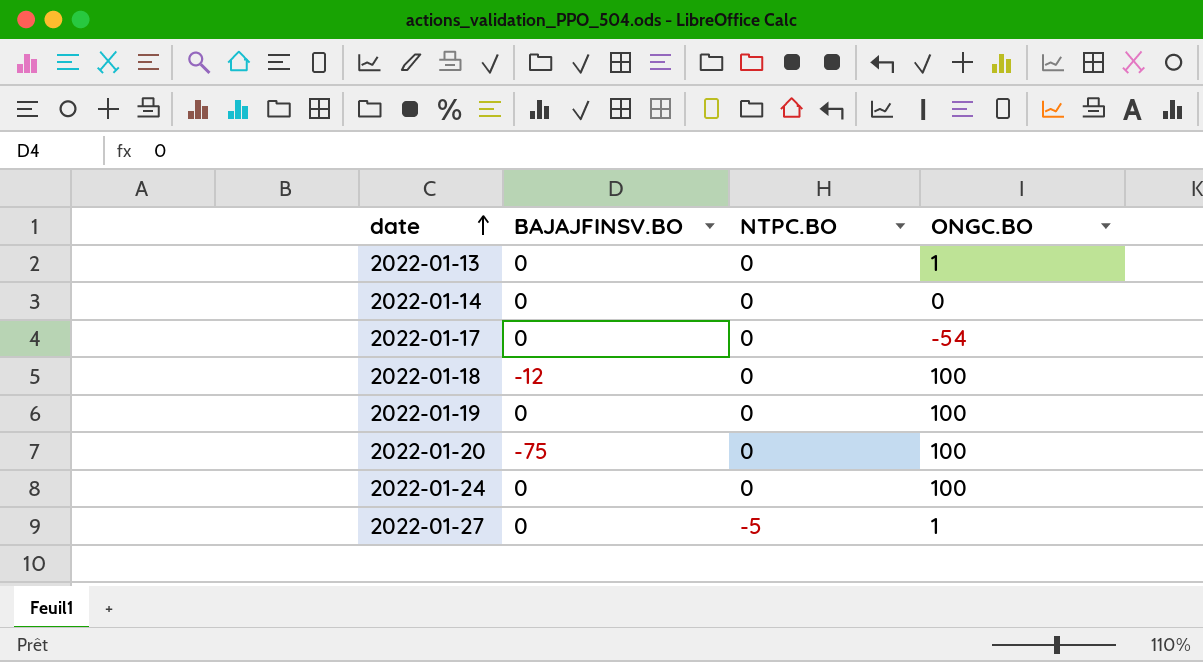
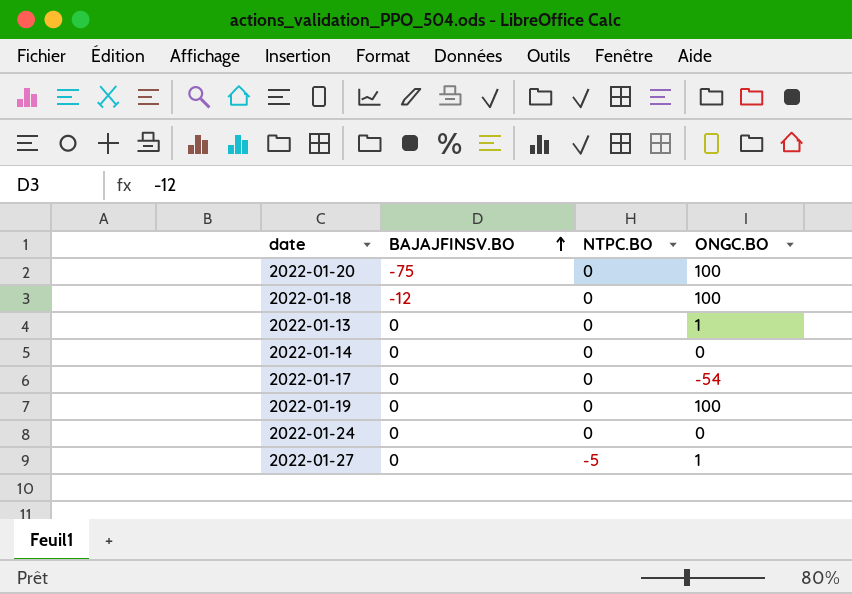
row order: date ascending -> BAJAJFINSV.BO ascending
2022-01-24 | ONGC.BO: 100 -> 0

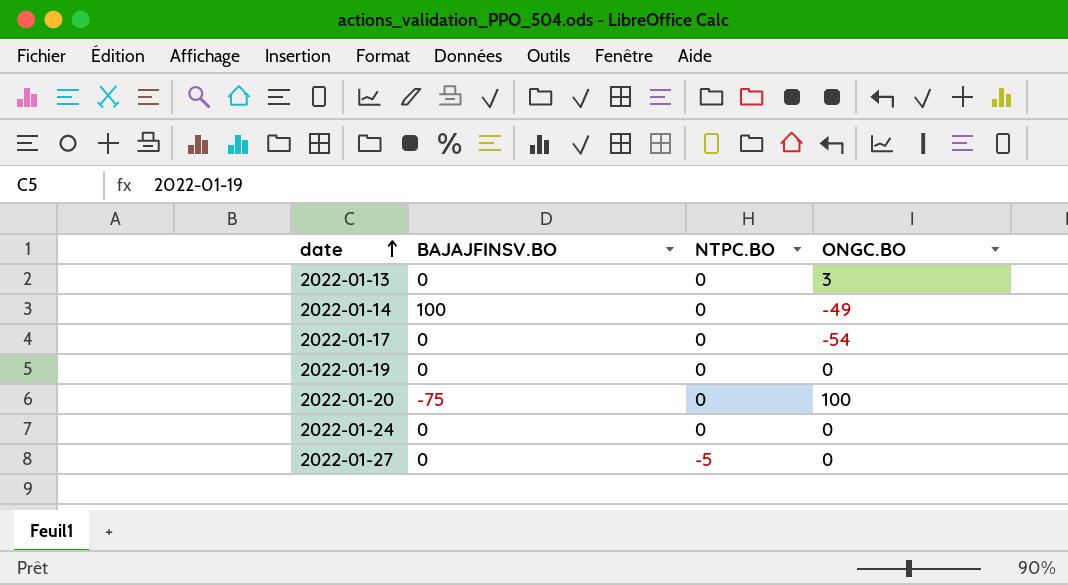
row order: BAJAJFINSV.BO ascending -> date ascending
row 2022-01-18: -12 | 0 | 100 -> none
2022-01-13 | ONGC.BO: 1 -> 3
2022-01-14 | BAJAJFINSV.BO: 0 -> 100
2022-01-14 | ONGC.BO: 0 -> -49
2022-01-19 | ONGC.BO: 100 -> 0
2022-01-27 | ONGC.BO: 1 -> 0

